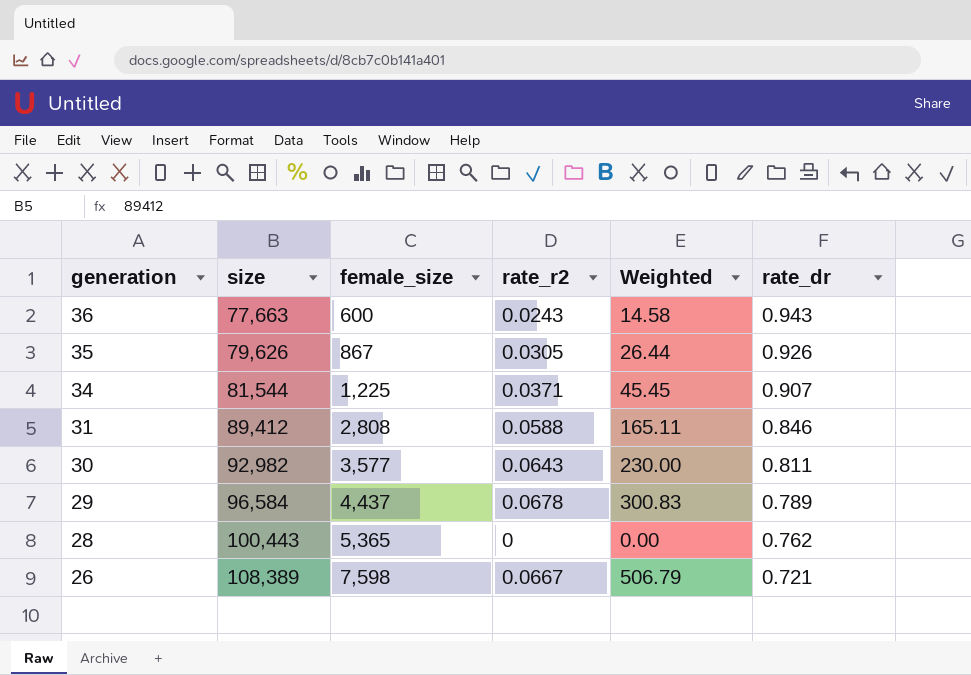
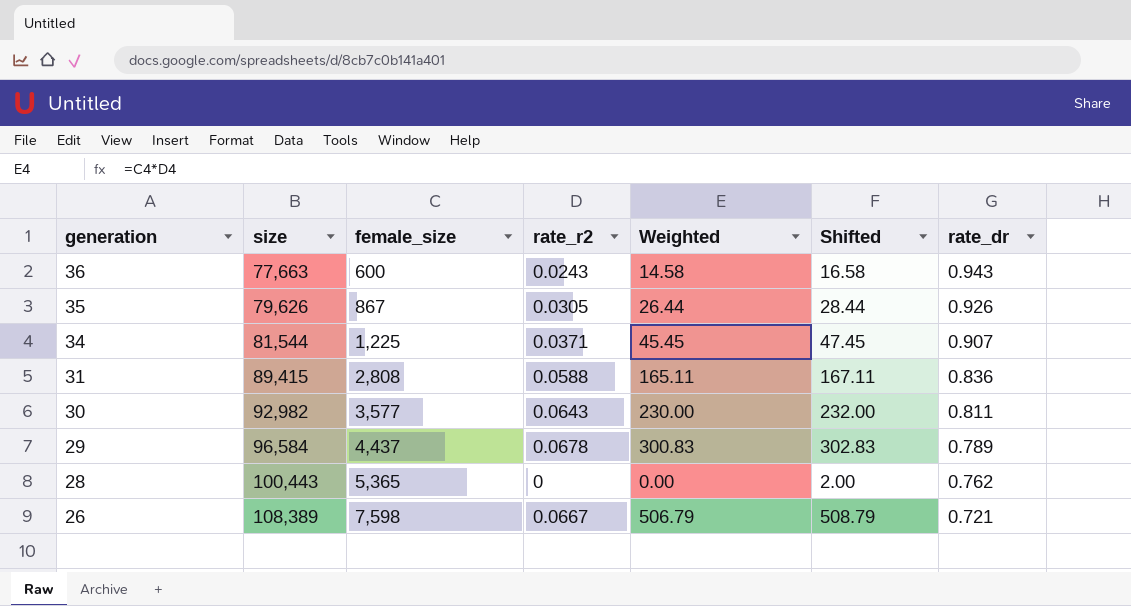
column Shifted | formula: none -> [Weighted] + 2
31 | size: 89,412 -> 89,415
31 | rate_dr: 0.846 -> 0.836

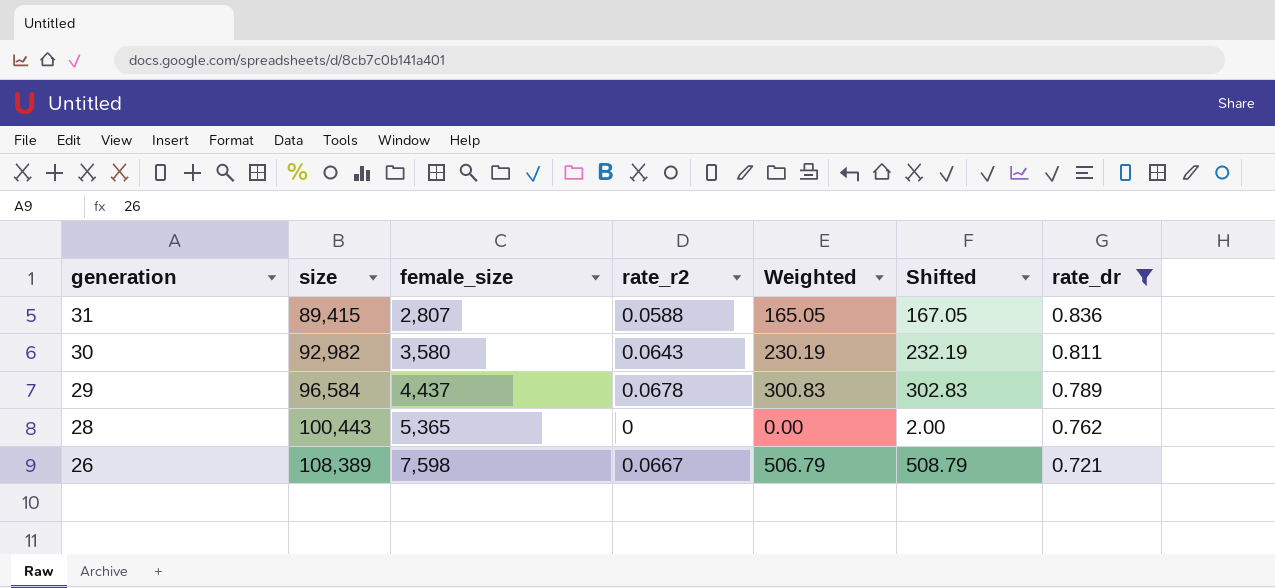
filter: none -> rate_dr <= 0.836
31 | female_size: 2,808 -> 2,807
31 | Weighted: 165.11 -> 165.05
31 | Shifted: 167.11 -> 167.05
30 | female_size: 3,577 -> 3,580
30 | Weighted: 230.00 -> 230.19
30 | Shifted: 232.00 -> 232.19

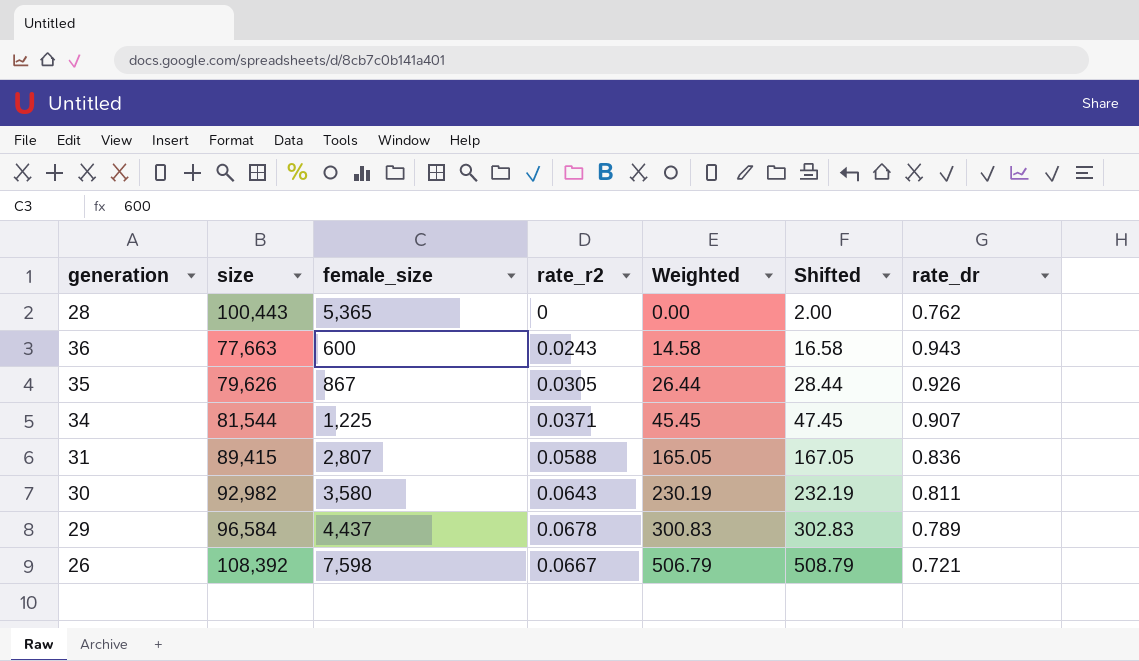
filter: rate_dr <= 0.836 -> none
row order: generation descending -> Weighted ascending
26 | size: 108,389 -> 108,392

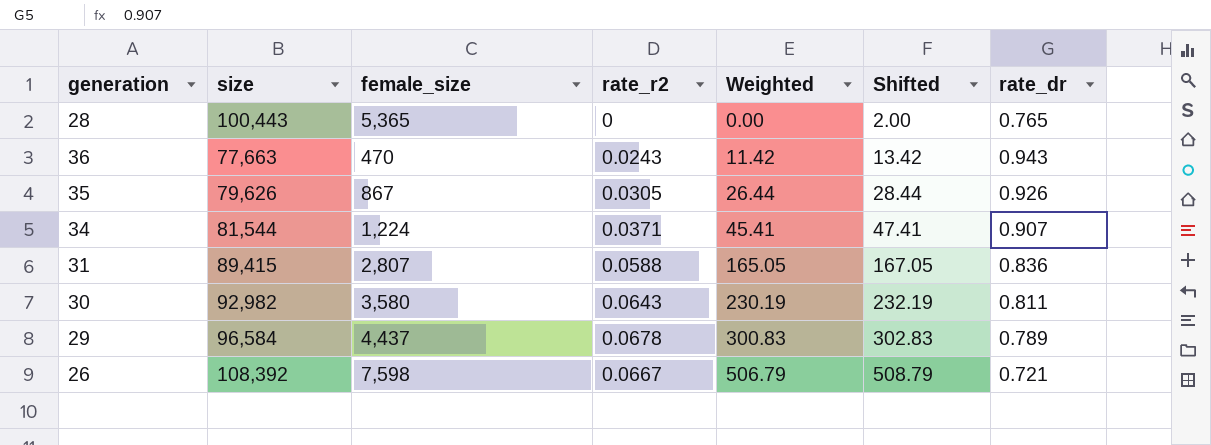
28 | rate_dr: 0.762 -> 0.765
36 | female_size: 600 -> 470
36 | Weighted: 14.58 -> 11.42
36 | Shifted: 16.58 -> 13.42
34 | female_size: 1,225 -> 1,224
34 | Weighted: 45.45 -> 45.41
34 | Shifted: 47.45 -> 47.41

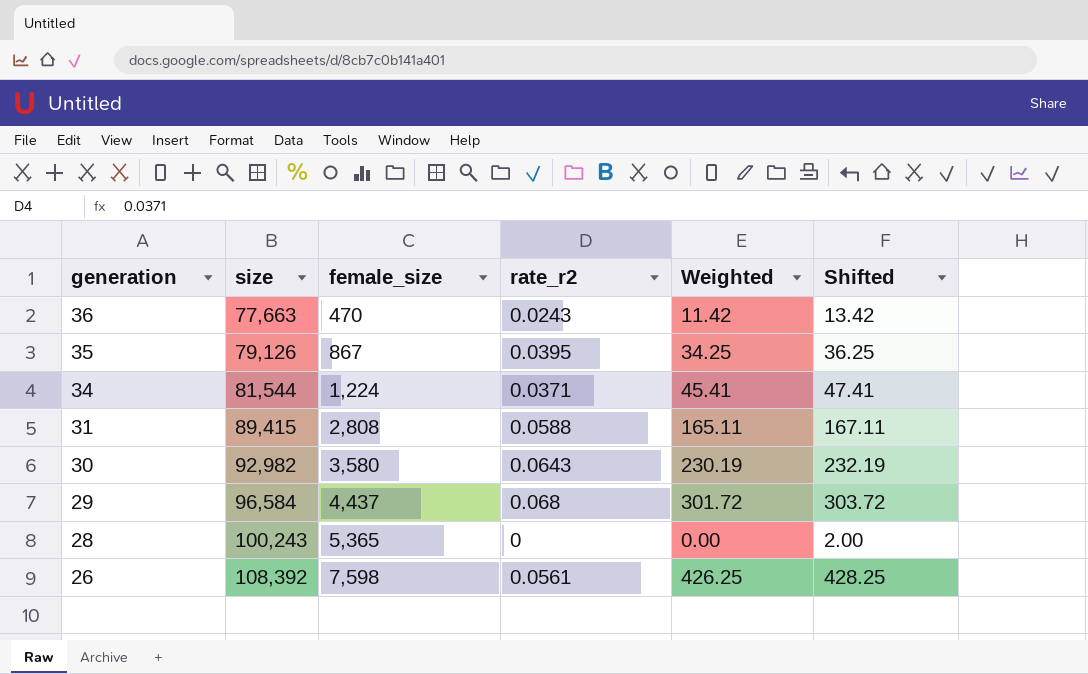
row order: Weighted ascending -> generation descending
column rate_dr | position: 7 -> none
35 | size: 79,626 -> 79,126
35 | rate_r2: 0.0305 -> 0.0395
35 | Weighted: 26.44 -> 34.25
35 | Shifted: 28.44 -> 36.25
31 | female_size: 2,807 -> 2,808
31 | Weighted: 165.05 -> 165.11
31 | Shifted: 167.05 -> 167.11
29 | rate_r2: 0.0678 -> 0.068
29 | Weighted: 300.83 -> 301.72
29 | Shifted: 302.83 -> 303.72
28 | size: 100,443 -> 100,243
26 | rate_r2: 0.0667 -> 0.0561
26 | Weighted: 506.79 -> 426.25
26 | Shifted: 508.79 -> 428.25

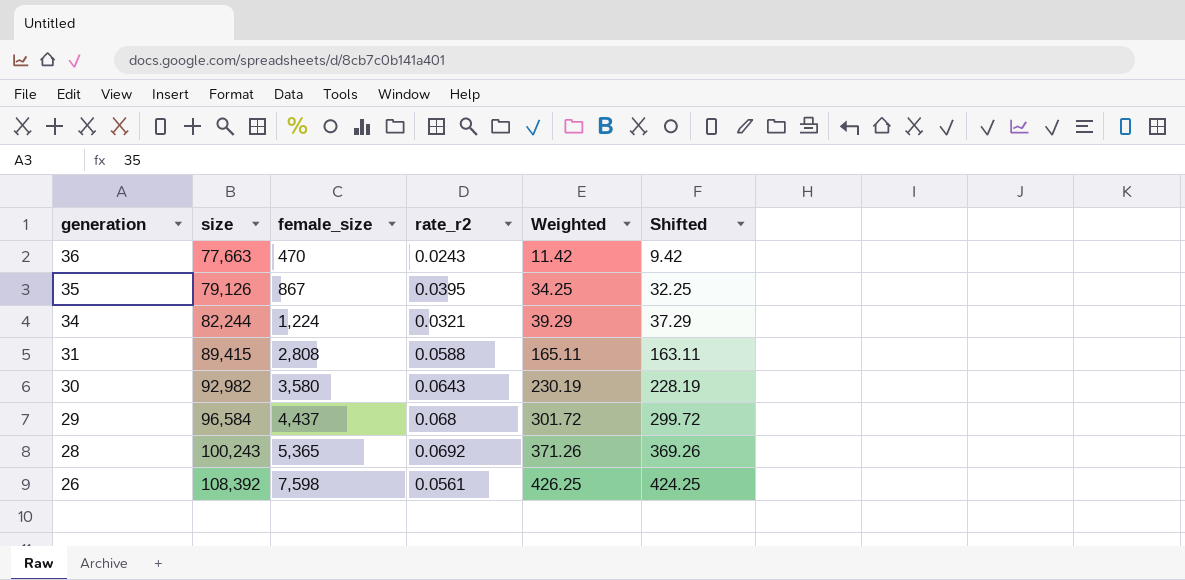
column Shifted | formula: [Weighted] + 2 -> [Weighted] - 2
34 | size: 81,544 -> 82,244
34 | rate_r2: 0.0371 -> 0.0321
34 | Weighted: 45.41 -> 39.29
28 | rate_r2: 0 -> 0.0692
28 | Weighted: 0.00 -> 371.26

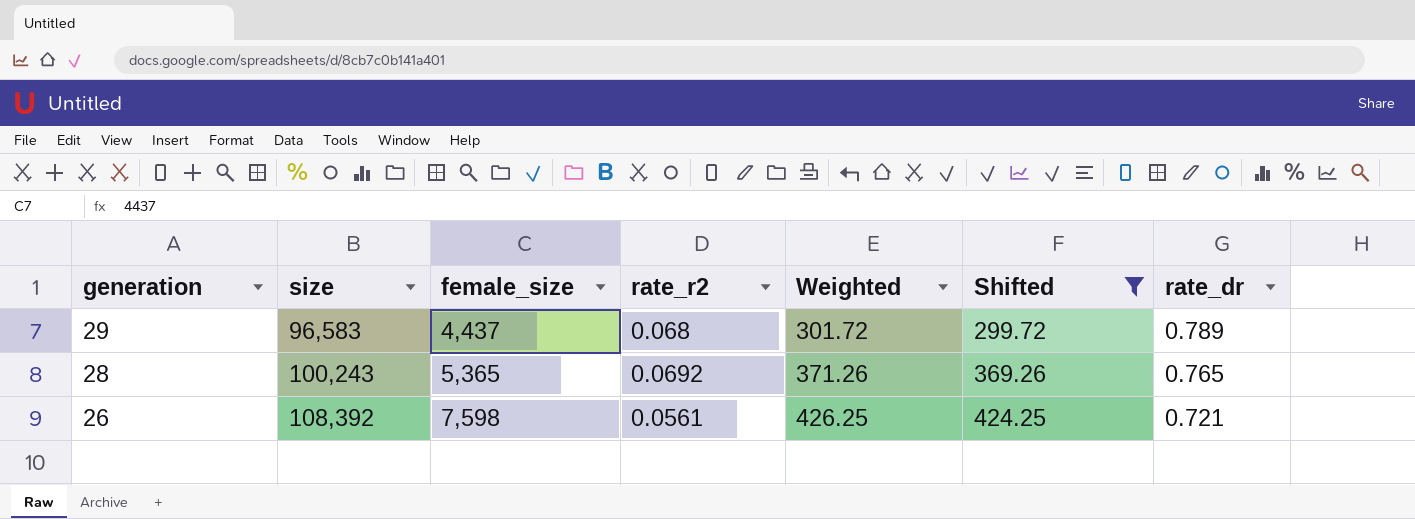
filter: none -> Shifted >= 299.72
column rate_dr | position: none -> 7
29 | size: 96,584 -> 96,583

